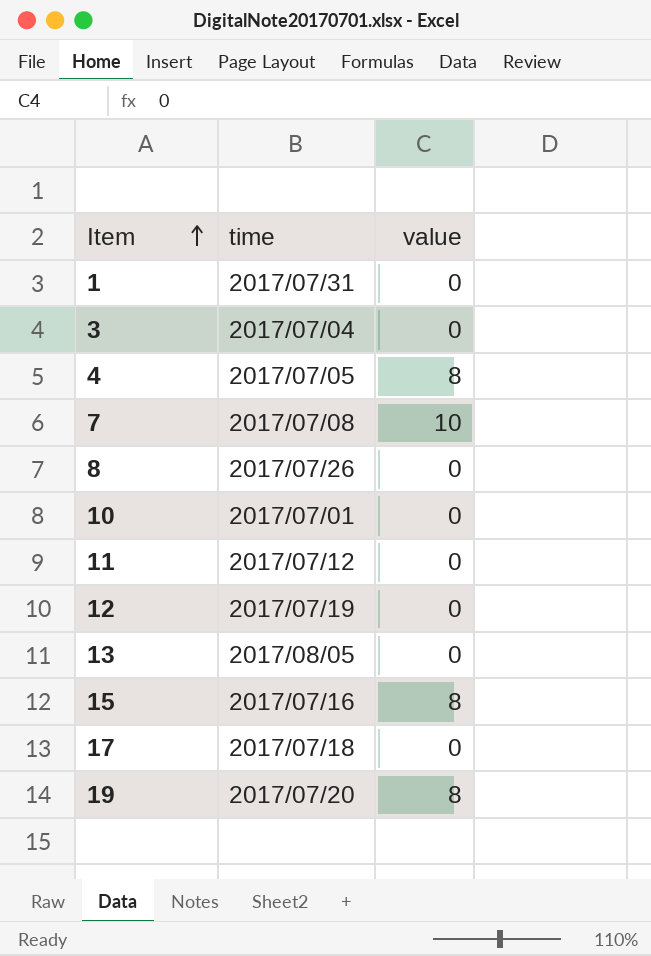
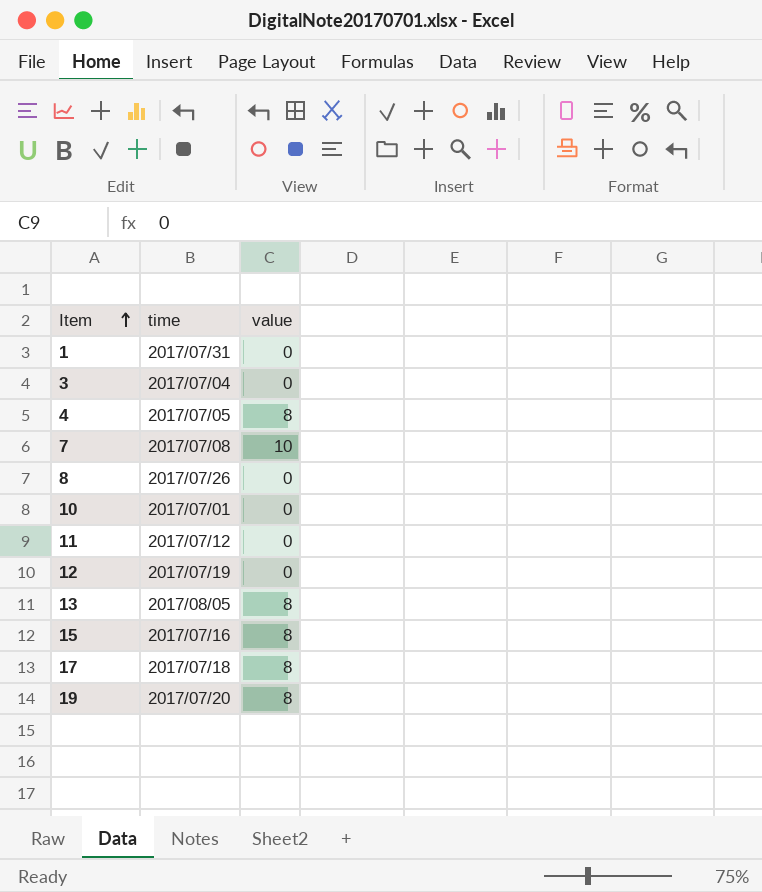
13 | value: 0 -> 8
17 | value: 0 -> 8

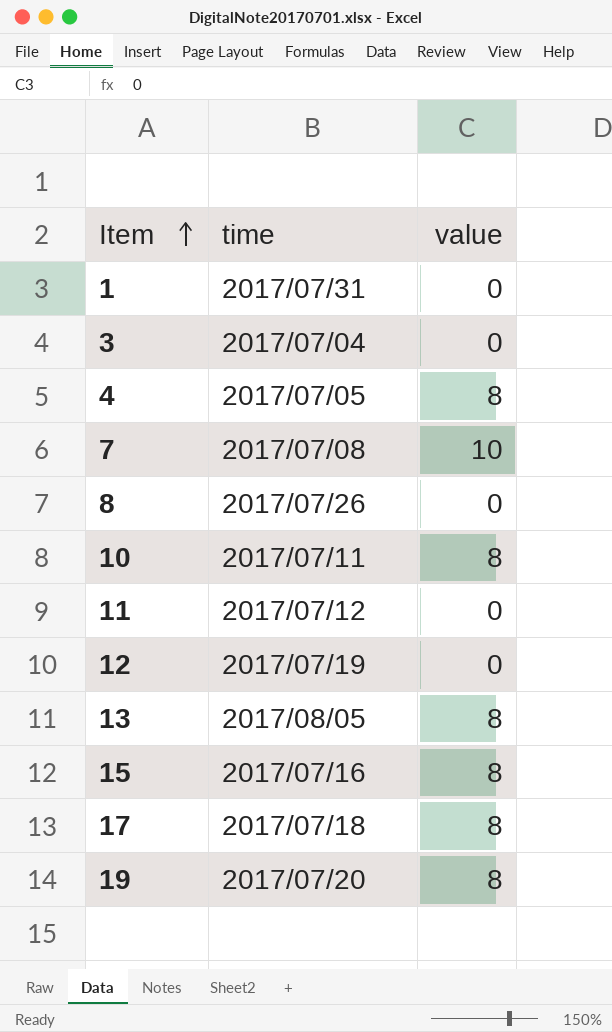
10 | time: 2017/07/01 -> 2017/07/11
10 | value: 0 -> 8

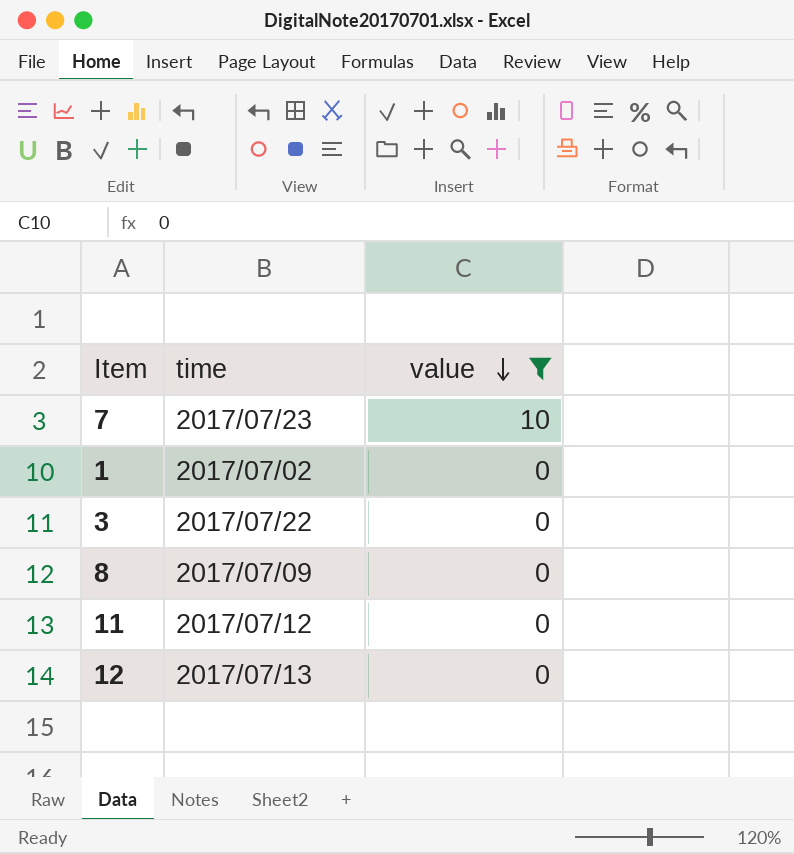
filter: none -> value != 8
row order: Item ascending -> value descending
7 | time: 2017/07/08 -> 2017/07/23
1 | time: 2017/07/31 -> 2017/07/02
3 | time: 2017/07/04 -> 2017/07/22
8 | time: 2017/07/26 -> 2017/07/09
12 | time: 2017/07/19 -> 2017/07/13

